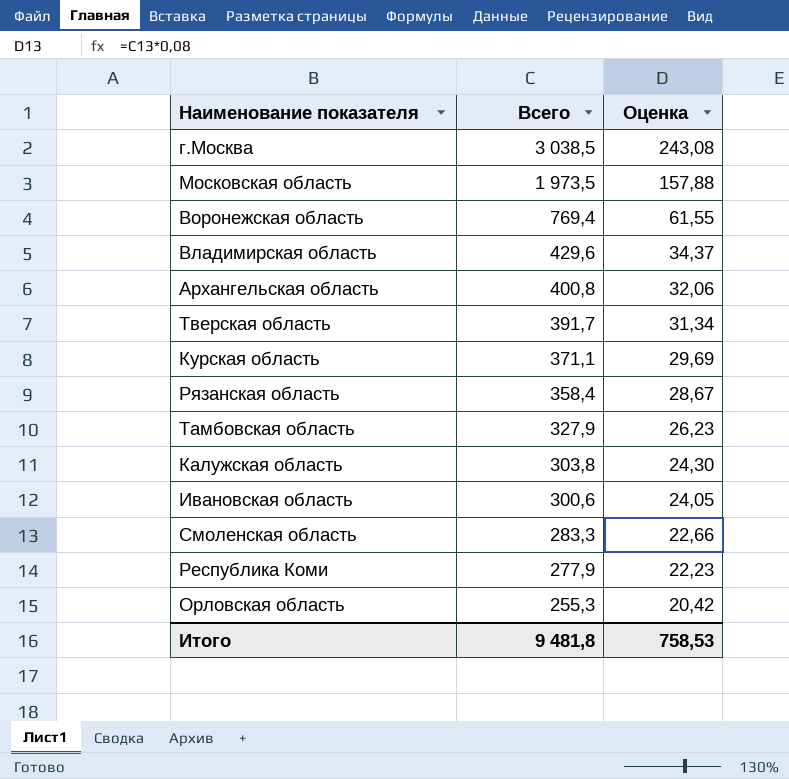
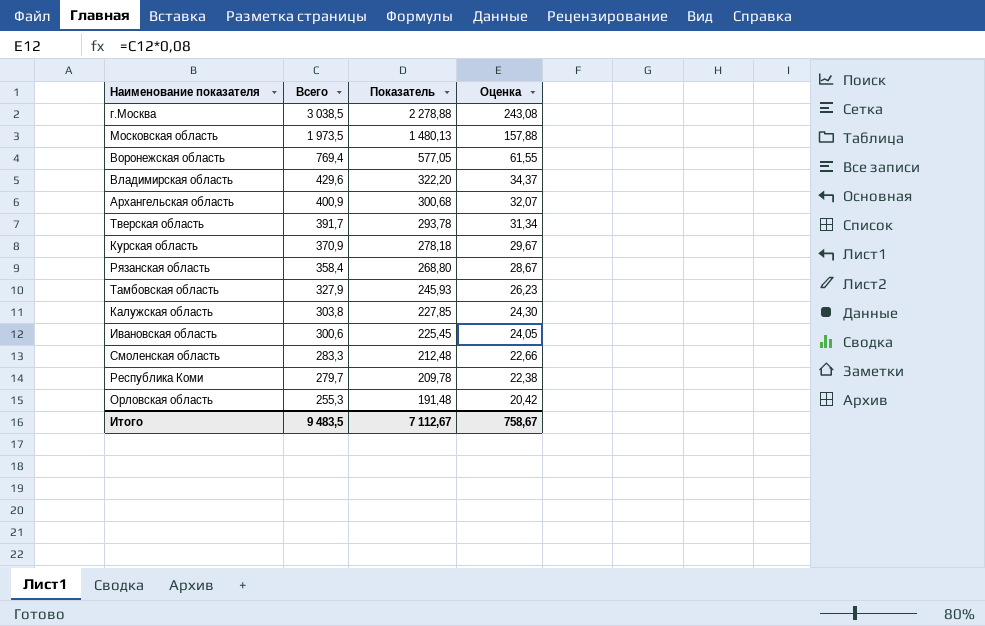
column Показатель | formula: none -> [Всего] * 0,75
Архангельская область | Всего: 400,8 -> 400,9
Архангельская область | Оценка: 32,06 -> 32,07
Курская область | Всего: 371,1 -> 370,9
Курская область | Оценка: 29,69 -> 29,67
Республика Коми | Всего: 277,9 -> 279,7
Республика Коми | Оценка: 22,23 -> 22,38
Итого | Всего: 9 481,8 -> 9 483,5
Итого | Оценка: 758,53 -> 758,67

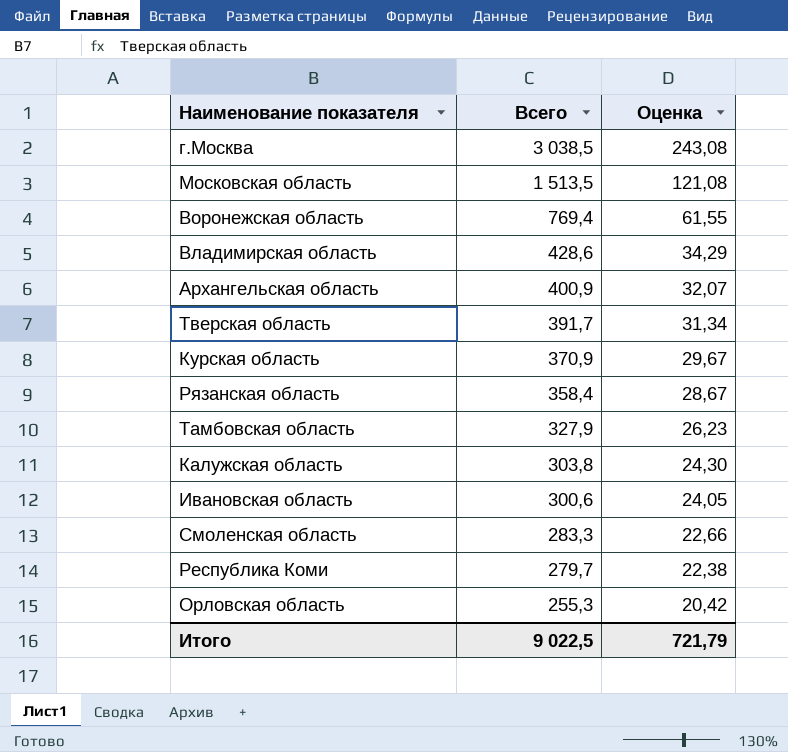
column Показатель | formula: [Всего] * 0,75 -> none
Московская область | Всего: 1 973,5 -> 1 513,5
Московская область | Оценка: 157,88 -> 121,08
Владимирская область | Всего: 429,6 -> 428,6
Владимирская область | Оценка: 34,37 -> 34,29
Итого | Всего: 9 483,5 -> 9 022,5
Итого | Оценка: 758,67 -> 721,79

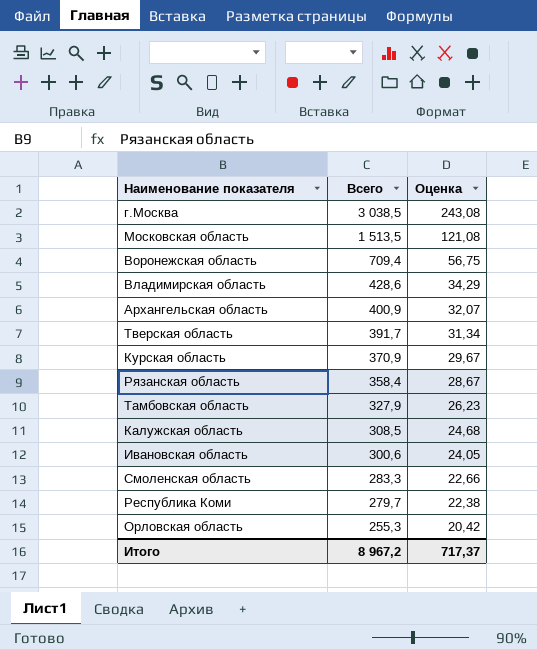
Воронежская область | Всего: 769,4 -> 709,4
Воронежская область | Оценка: 61,55 -> 56,75
Калужская область | Всего: 303,8 -> 308,5
Калужская область | Оценка: 24,30 -> 24,68
Итого | Всего: 9 022,5 -> 8 967,2
Итого | Оценка: 721,79 -> 717,37

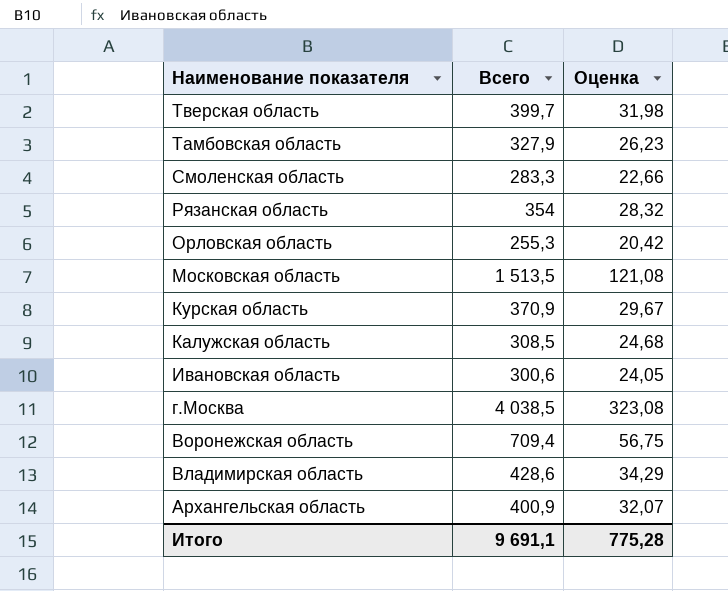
row order: Всего descending -> Наименование показателя descending
row Республика Коми: 279,7 | 22,38 -> none
Тверская область | Всего: 391,7 -> 399,7
Тверская область | Оценка: 31,34 -> 31,98
Рязанская область | Всего: 358,4 -> 354
Рязанская область | Оценка: 28,67 -> 28,32
г.Москва | Всего: 3 038,5 -> 4 038,5
г.Москва | Оценка: 243,08 -> 323,08
Итого | Всего: 8 967,2 -> 9 691,1
Итого | Оценка: 717,37 -> 775,28

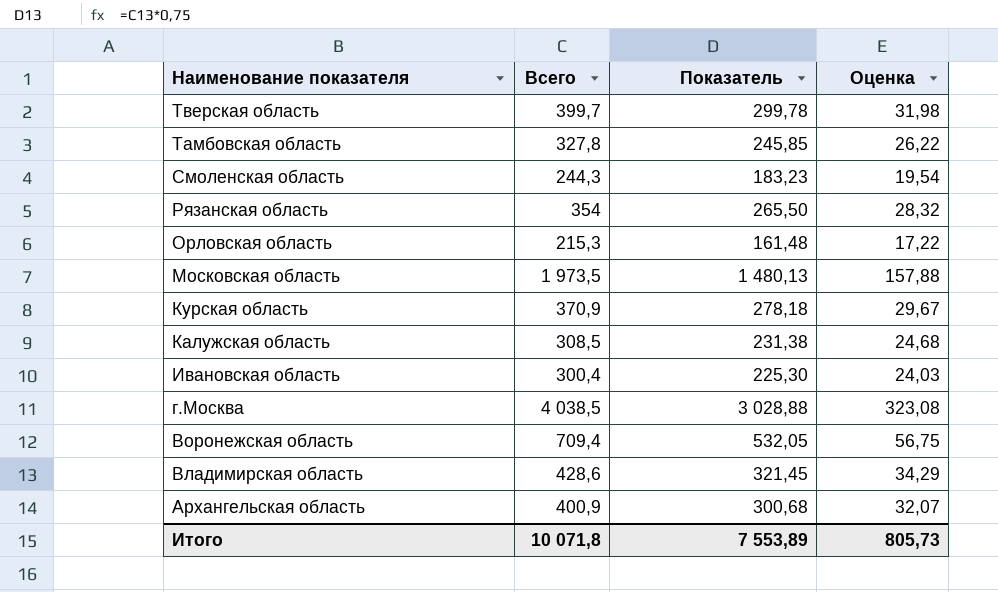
column Показатель | formula: none -> [Всего] * 0,75
Тамбовская область | Всего: 327,9 -> 327,8
Тамбовская область | Оценка: 26,23 -> 26,22
Смоленская область | Всего: 283,3 -> 244,3
Смоленская область | Оценка: 22,66 -> 19,54
Орловская область | Всего: 255,3 -> 215,3
Орловская область | Оценка: 20,42 -> 17,22
Московская область | Всего: 1 513,5 -> 1 973,5
Московская область | Оценка: 121,08 -> 157,88
Ивановская область | Всего: 300,6 -> 300,4
Ивановская область | Оценка: 24,05 -> 24,03
Итого | Всего: 9 691,1 -> 10 071,8
Итого | Оценка: 775,28 -> 805,73

